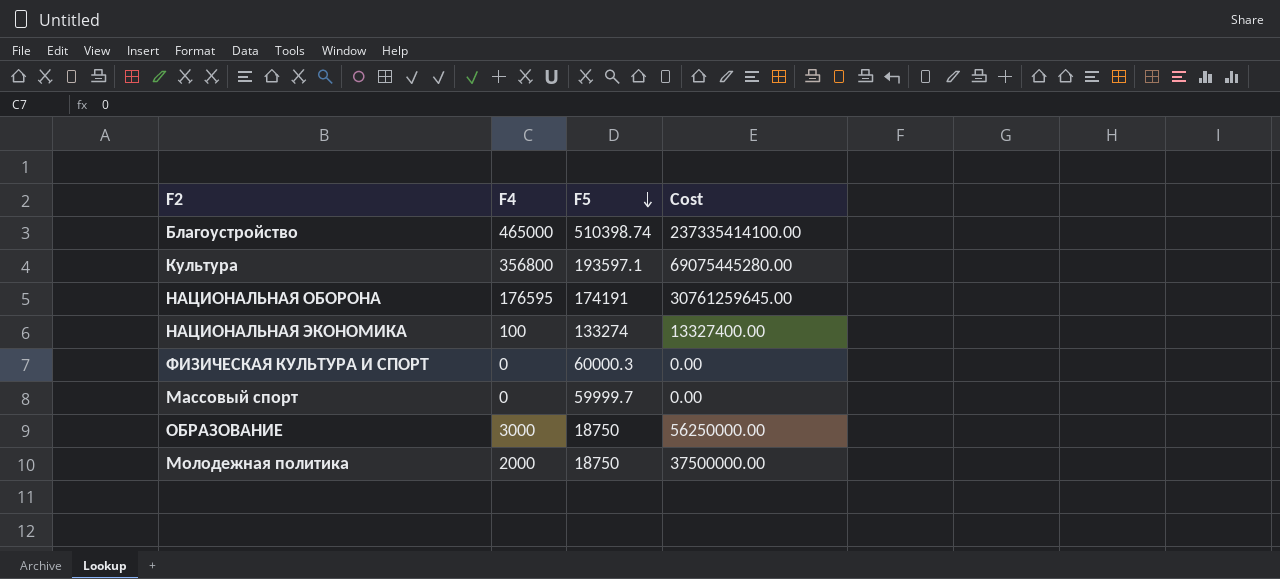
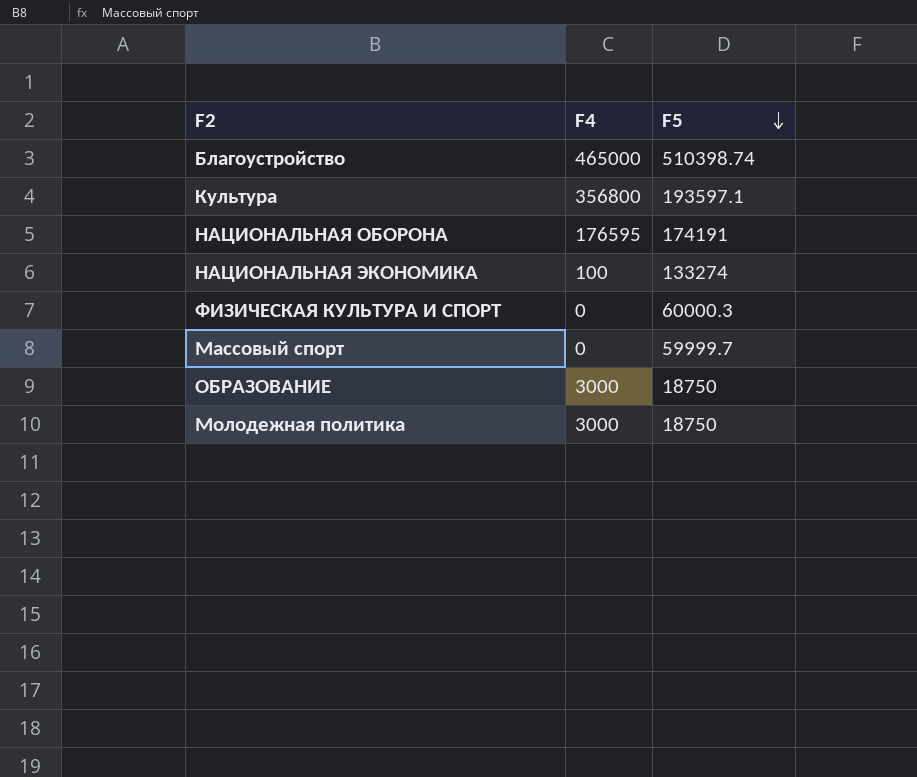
column Cost | formula: [F4] * [F5] -> none
Молодежная политика | F4: 2000 -> 3000

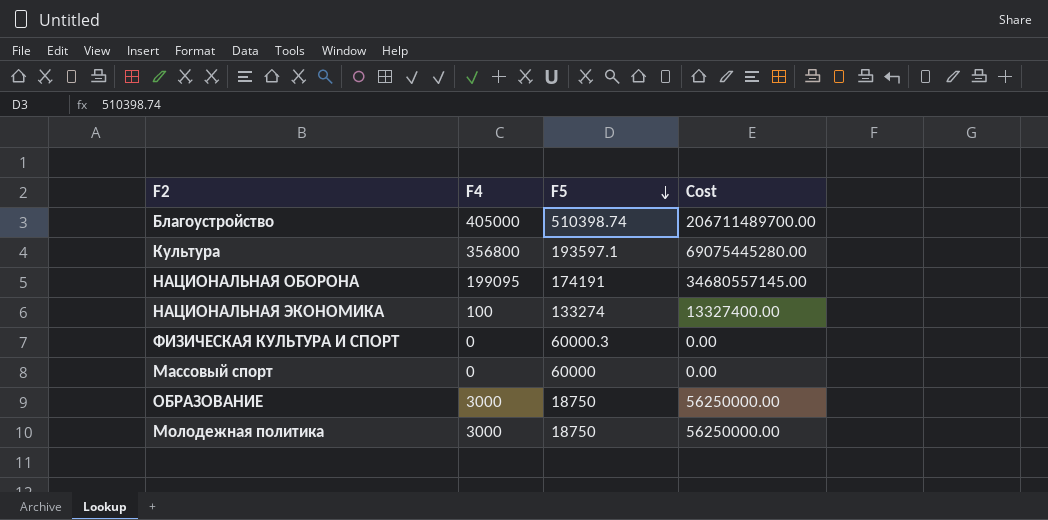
column Cost | formula: none -> [F4] * [F5]
Благоустройство | F4: 465000 -> 405000
НАЦИОНАЛЬНАЯ ОБОРОНА | F4: 176595 -> 199095
Массовый спорт | F5: 59999.7 -> 60000

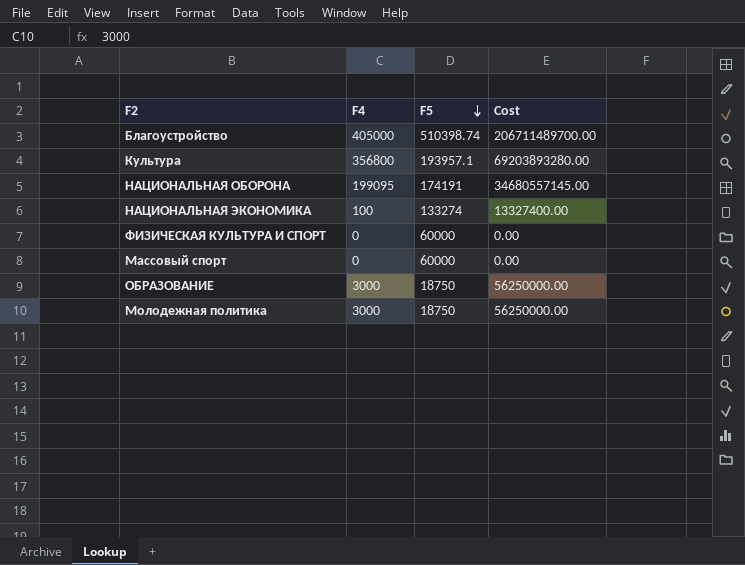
Культура | F5: 193597.1 -> 193957.1
Культура | Cost: 69075445280.00 -> 69203893280.00
ФИЗИЧЕСКАЯ КУЛЬТУРА И СПОРТ | F5: 60000.3 -> 60000

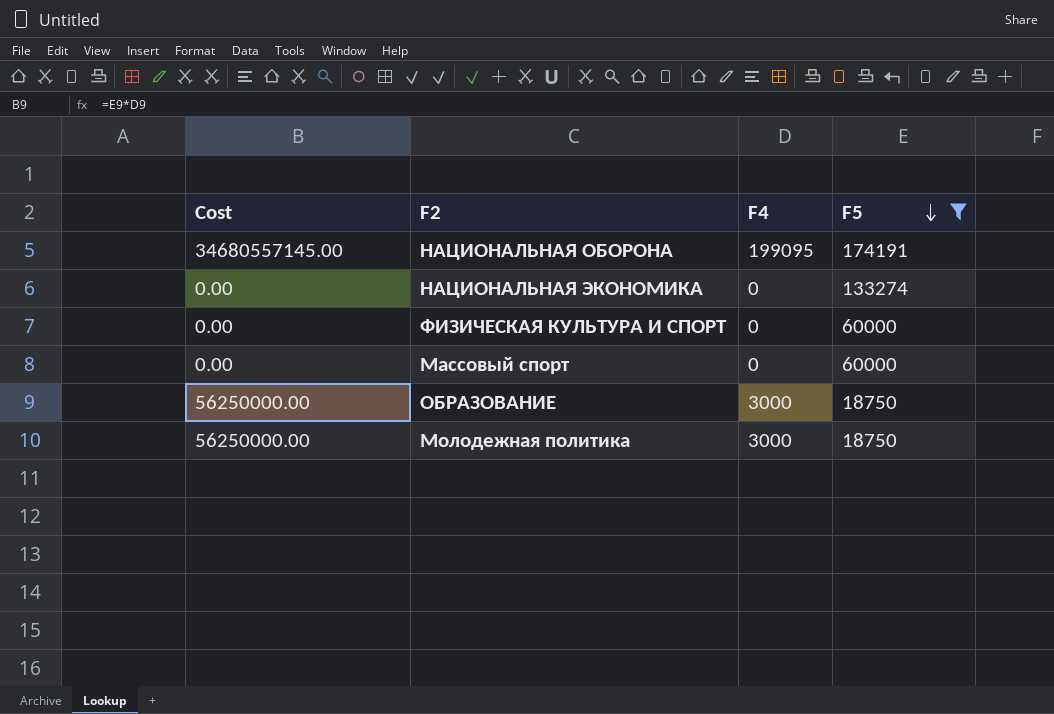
filter: none -> F5 <= 174191
column Cost | position: 4 -> 1
НАЦИОНАЛЬНАЯ ЭКОНОМИКА | Cost: 13327400.00 -> 0.00
НАЦИОНАЛЬНАЯ ЭКОНОМИКА | F4: 100 -> 0

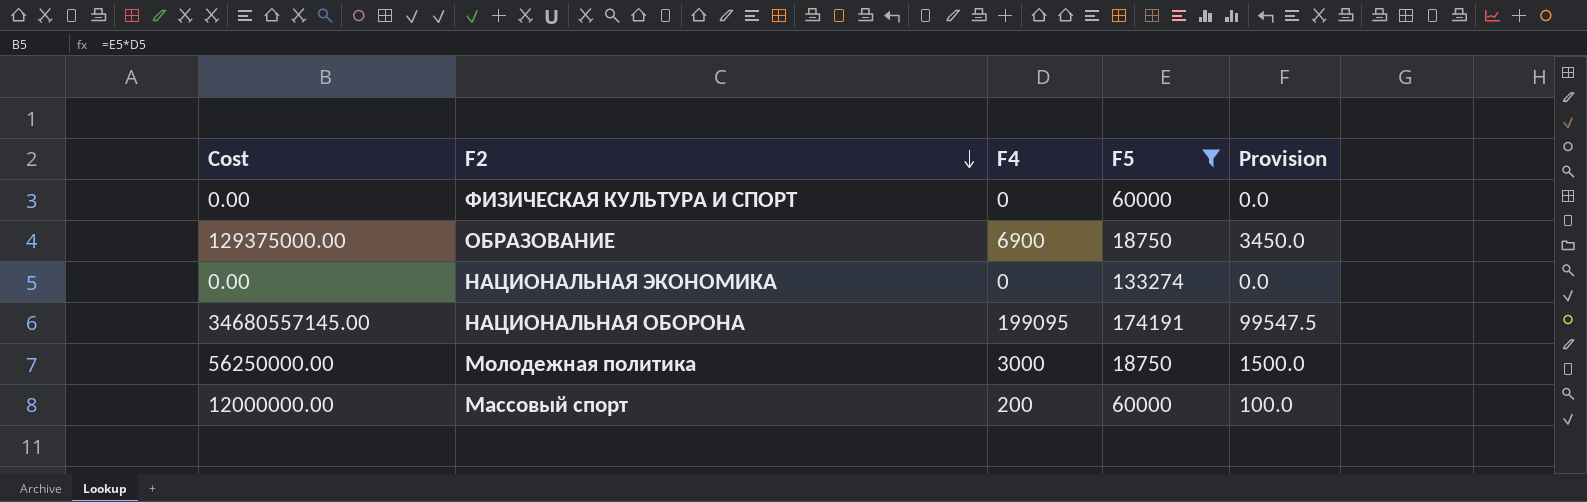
row order: F5 descending -> F2 descending
column Provision | formula: none -> [F4] * 0.5
ОБРАЗОВАНИЕ | Cost: 56250000.00 -> 129375000.00
ОБРАЗОВАНИЕ | F4: 3000 -> 6900
Массовый спорт | Cost: 0.00 -> 12000000.00
Массовый спорт | F4: 0 -> 200

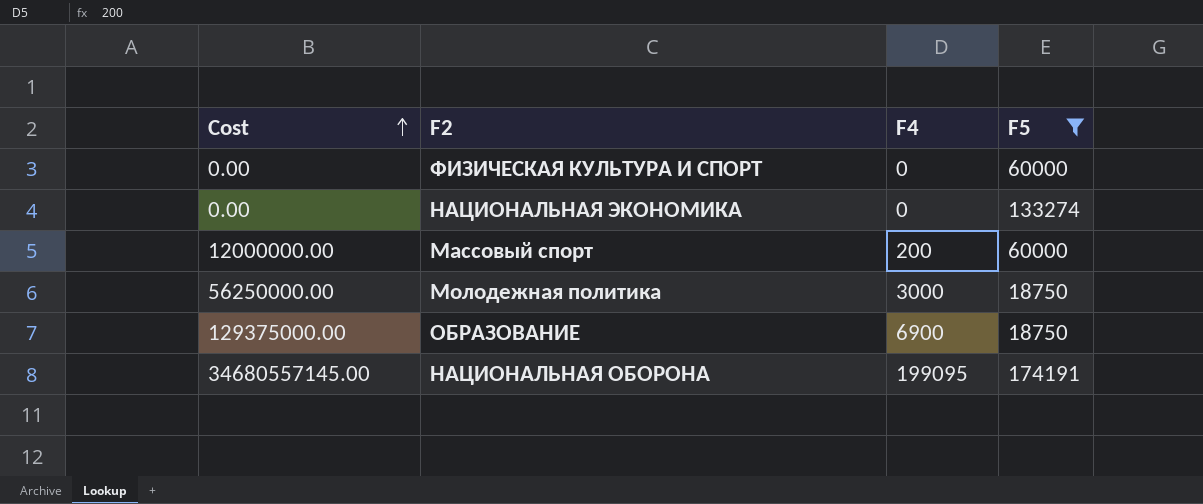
row order: F2 descending -> Cost ascending
column Provision | formula: [F4] * 0.5 -> none

